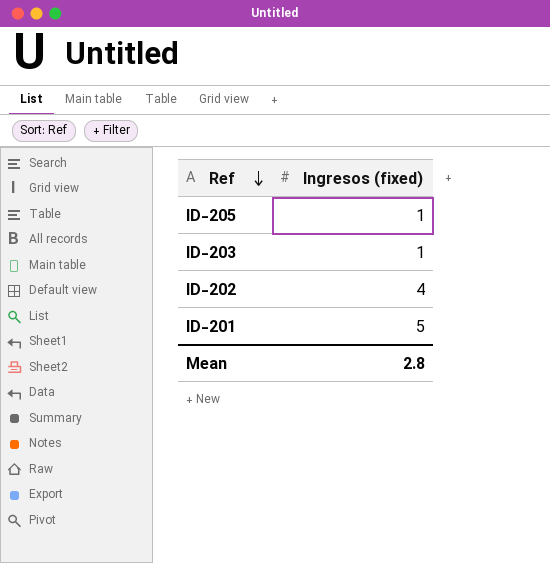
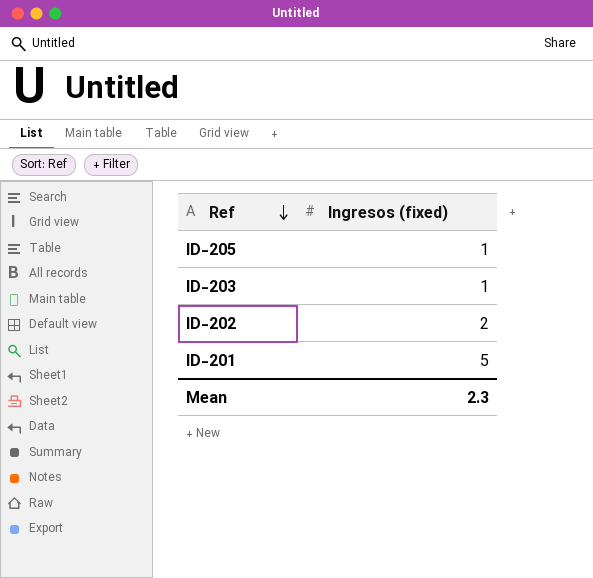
ID-202 | Ingresos (fixed): 4 -> 2
Mean | Ingresos (fixed): 2.8 -> 2.3

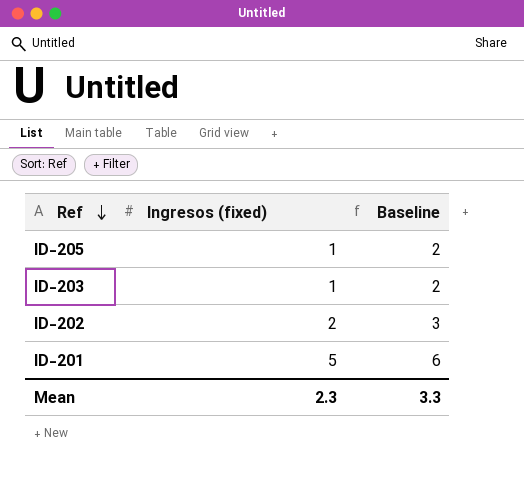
column Baseline | formula: none -> [Ingresos (fixed)] + 1

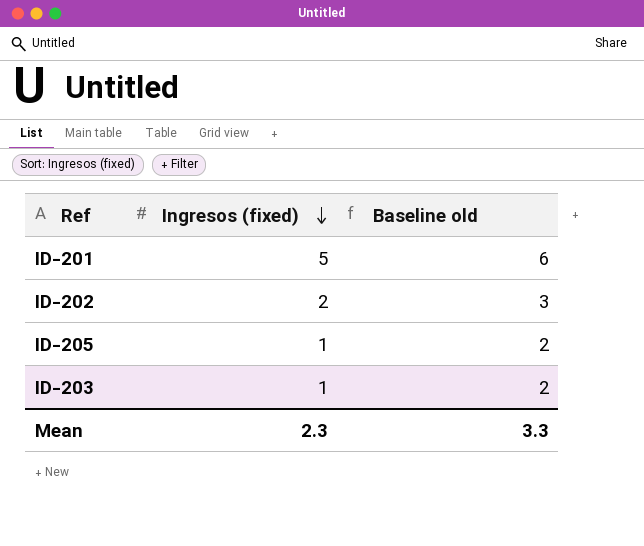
row order: Ref descending -> Ingresos (fixed) descending
column name: Baseline -> Baseline old

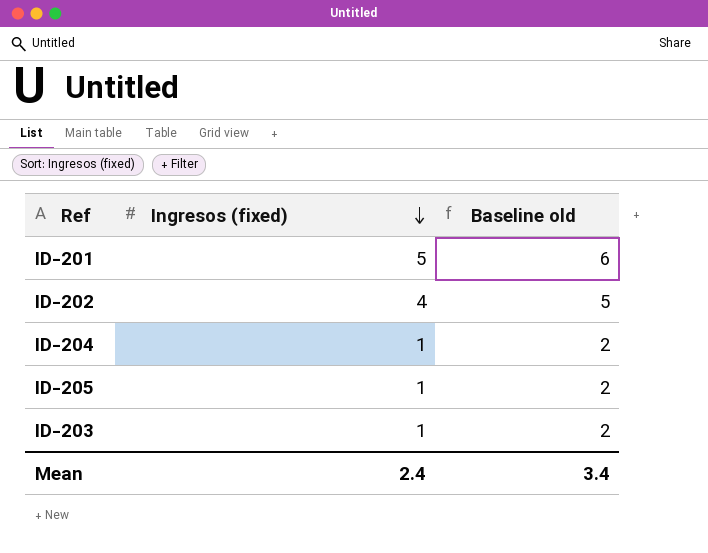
ID-202 | Ingresos (fixed): 2 -> 4
ID-202 | Baseline old: 3 -> 5
row ID-204: none -> 1 | 2
Mean | Ingresos (fixed): 2.3 -> 2.4
Mean | Baseline old: 3.3 -> 3.4

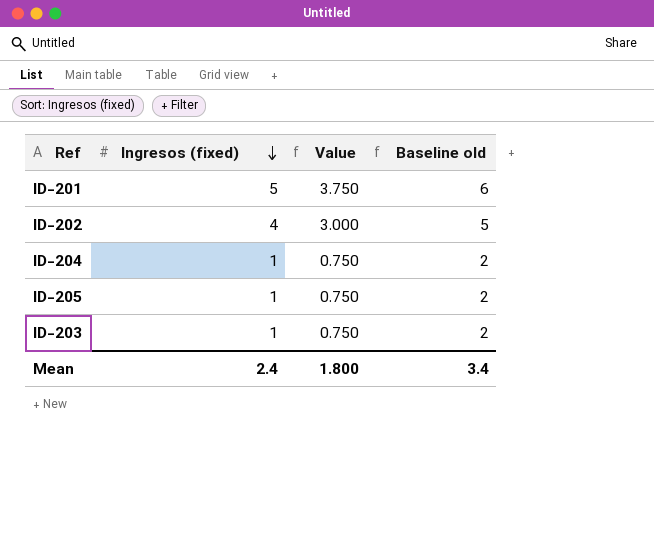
column Value | formula: none -> [Ingresos (fixed)] * 0.75

